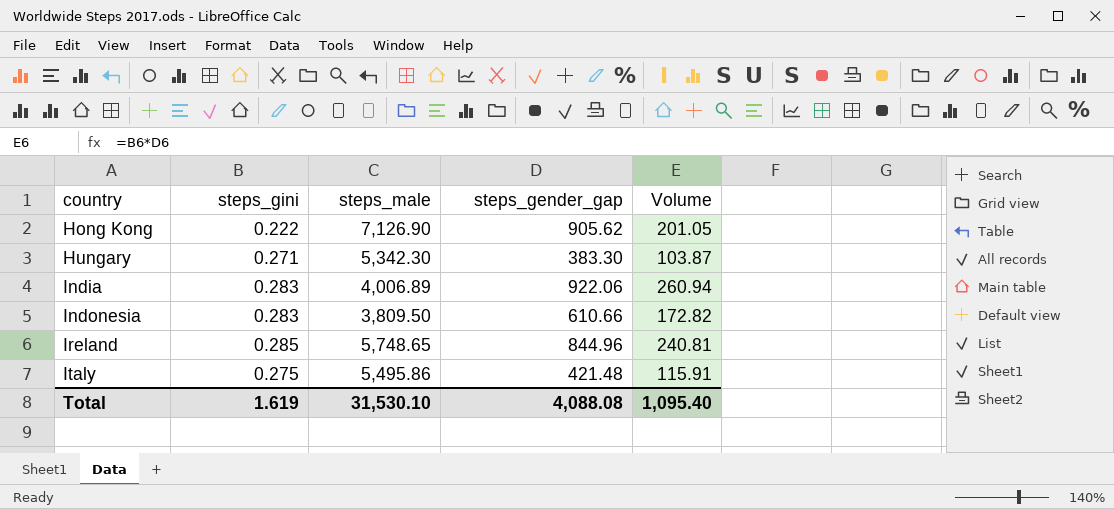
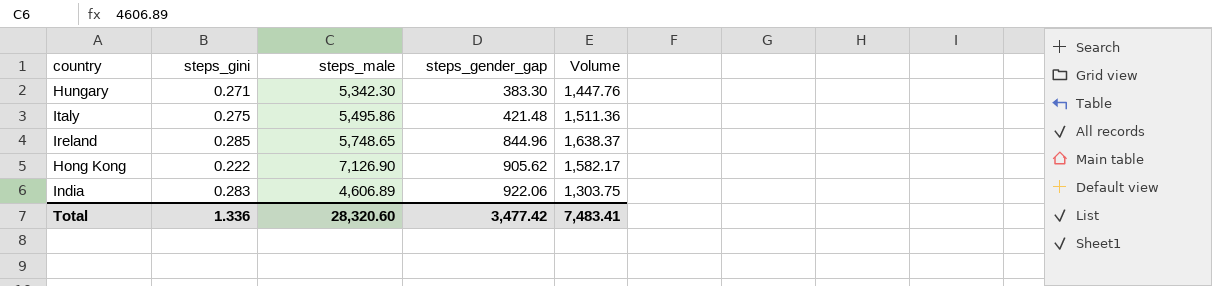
row order: country ascending -> steps_gender_gap ascending
column Volume | formula: [steps_gini] * [steps_gender_gap] -> [steps_gini] * [steps_male]
row Indonesia: 0.283 | 3,809.50 | 610.66 | 172.82 -> none
India | steps_male: 4,006.89 -> 4,606.89
Total | steps_gini: 1.619 -> 1.336
Total | steps_male: 31,530.10 -> 28,320.60
Total | steps_gender_gap: 4,088.08 -> 3,477.42
Total | Volume: 1,095.40 -> 7,483.41

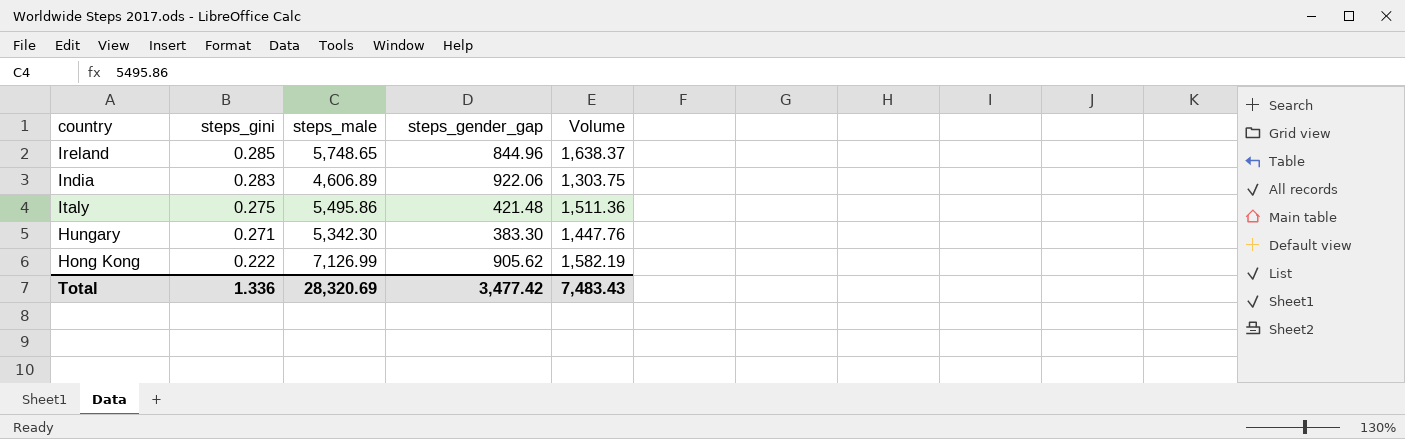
row order: steps_gender_gap ascending -> steps_gini descending
Hong Kong | steps_male: 7,126.90 -> 7,126.99
Hong Kong | Volume: 1,582.17 -> 1,582.19
Total | steps_male: 28,320.60 -> 28,320.69
Total | Volume: 7,483.41 -> 7,483.43

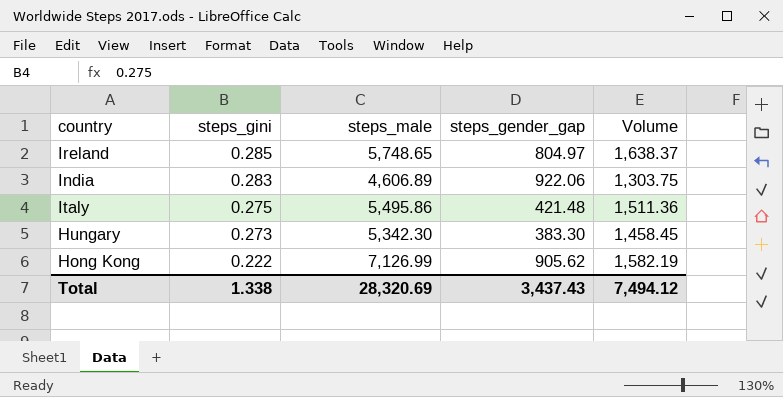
Ireland | steps_gender_gap: 844.96 -> 804.97
Hungary | steps_gini: 0.271 -> 0.273
Hungary | Volume: 1,447.76 -> 1,458.45
Total | steps_gini: 1.336 -> 1.338
Total | steps_gender_gap: 3,477.42 -> 3,437.43
Total | Volume: 7,483.43 -> 7,494.12

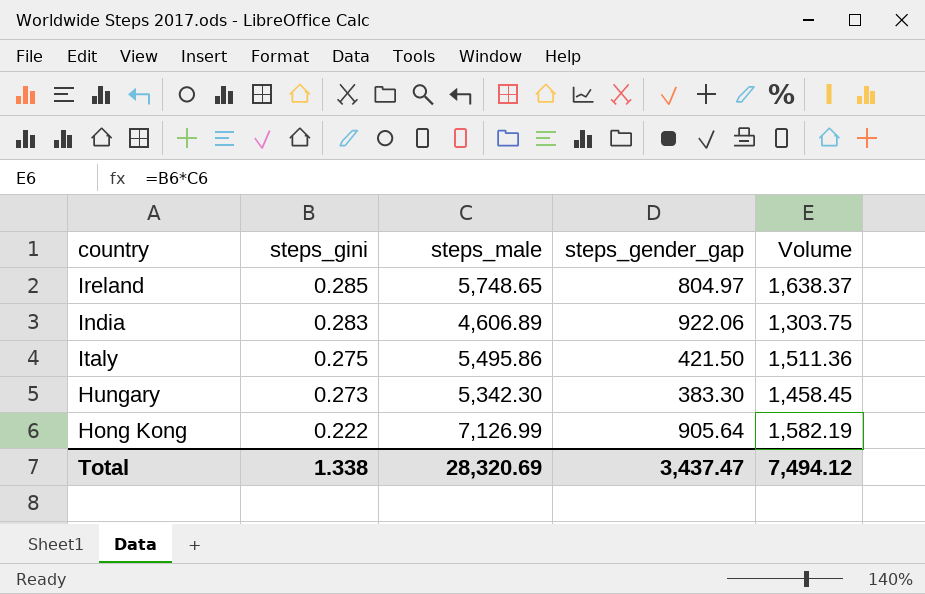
Italy | steps_gender_gap: 421.48 -> 421.50
Hong Kong | steps_gender_gap: 905.62 -> 905.64
Total | steps_gender_gap: 3,437.43 -> 3,437.47

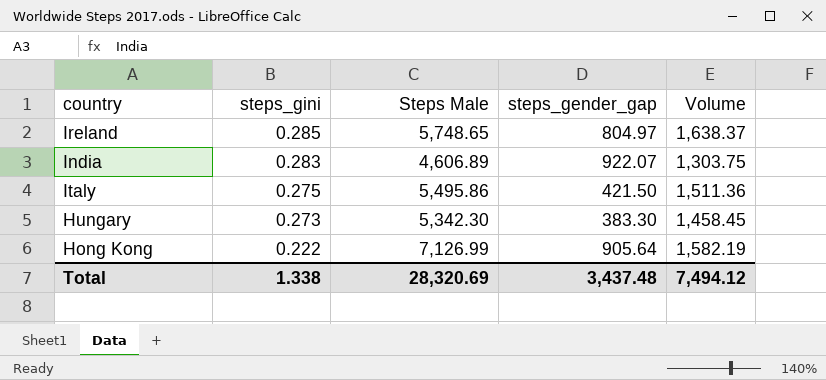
column name: steps_male -> Steps Male
India | steps_gender_gap: 922.06 -> 922.07
Total | steps_gender_gap: 3,437.47 -> 3,437.48

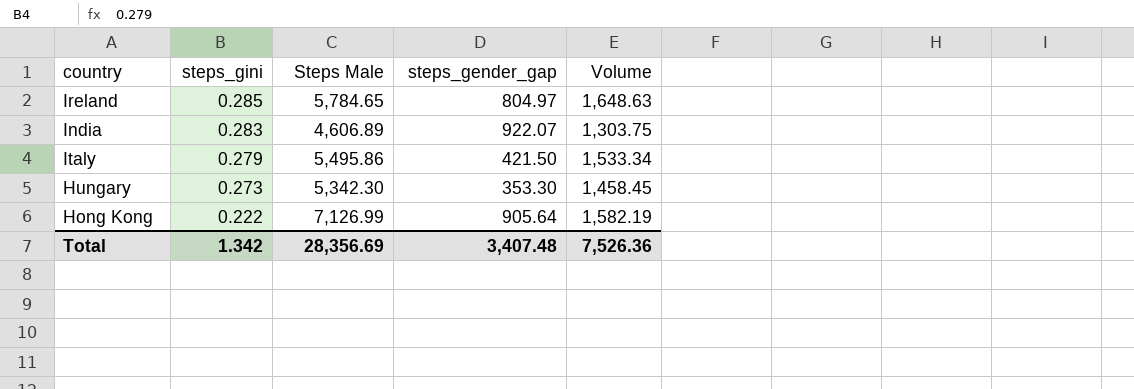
Ireland | Steps Male: 5,748.65 -> 5,784.65
Ireland | Volume: 1,638.37 -> 1,648.63
Italy | steps_gini: 0.275 -> 0.279
Italy | Volume: 1,511.36 -> 1,533.34
Hungary | steps_gender_gap: 383.30 -> 353.30
Total | steps_gini: 1.338 -> 1.342
Total | Steps Male: 28,320.69 -> 28,356.69
Total | steps_gender_gap: 3,437.48 -> 3,407.48
Total | Volume: 7,494.12 -> 7,526.36

